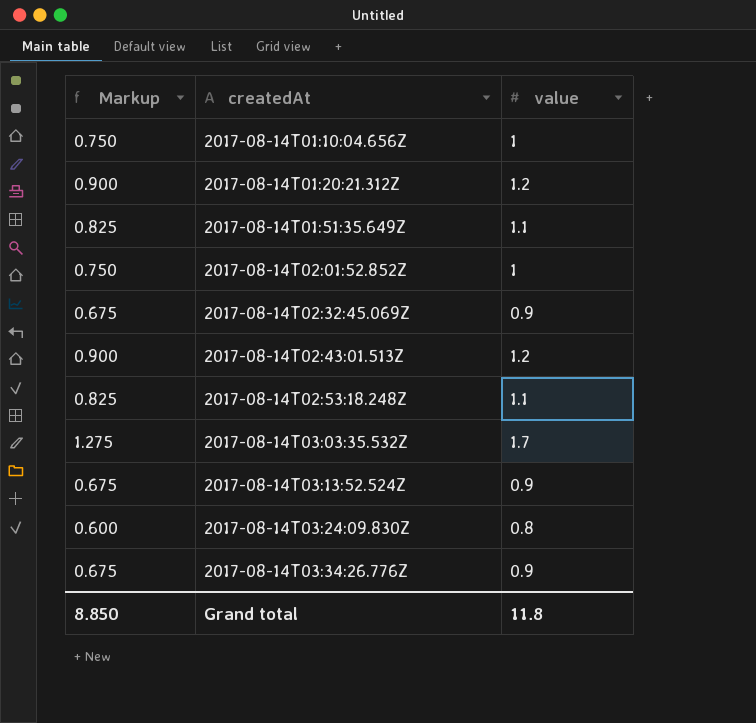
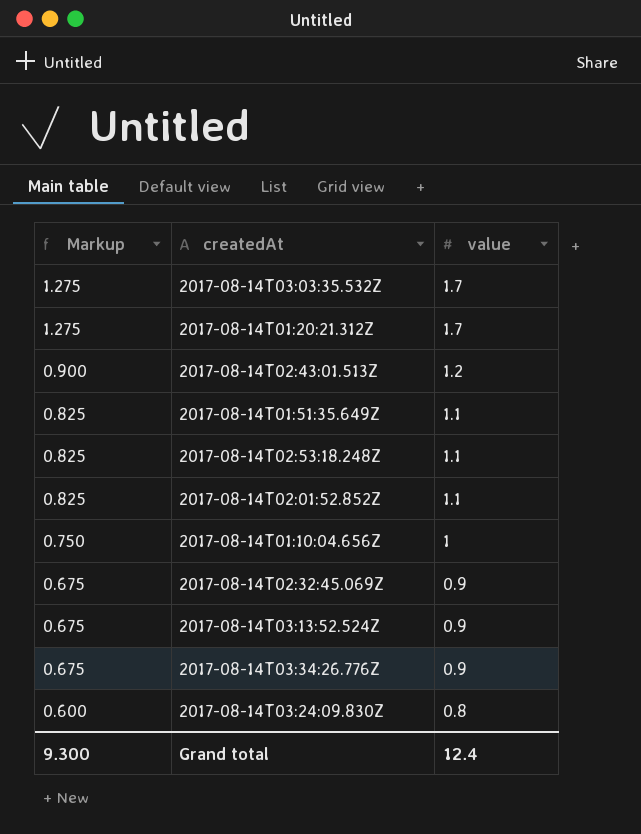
row order: createdAt ascending -> Markup descending
2017-08-14T01:20:21.312Z | Markup: 0.900 -> 1.275
2017-08-14T01:20:21.312Z | value: 1.2 -> 1.7
2017-08-14T02:01:52.852Z | Markup: 0.750 -> 0.825
2017-08-14T02:01:52.852Z | value: 1 -> 1.1
Grand total | Markup: 8.850 -> 9.300
Grand total | value: 11.8 -> 12.4

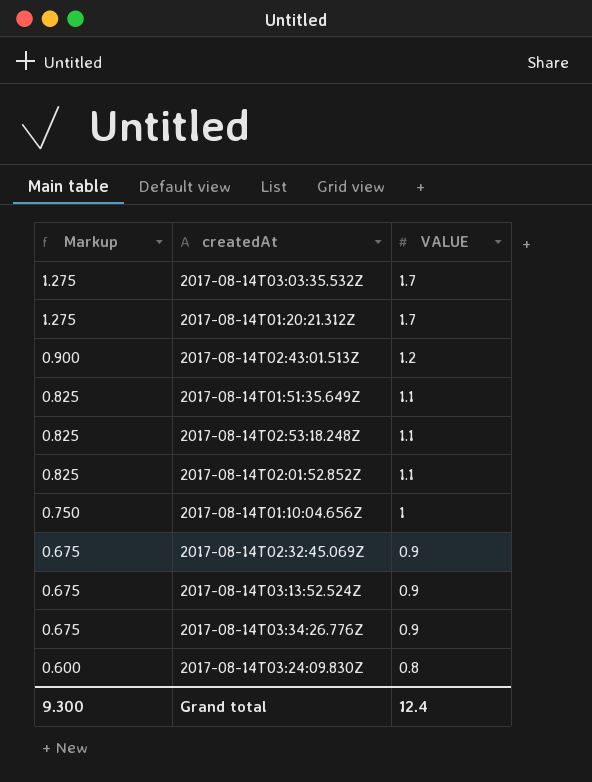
column name: value -> VALUE

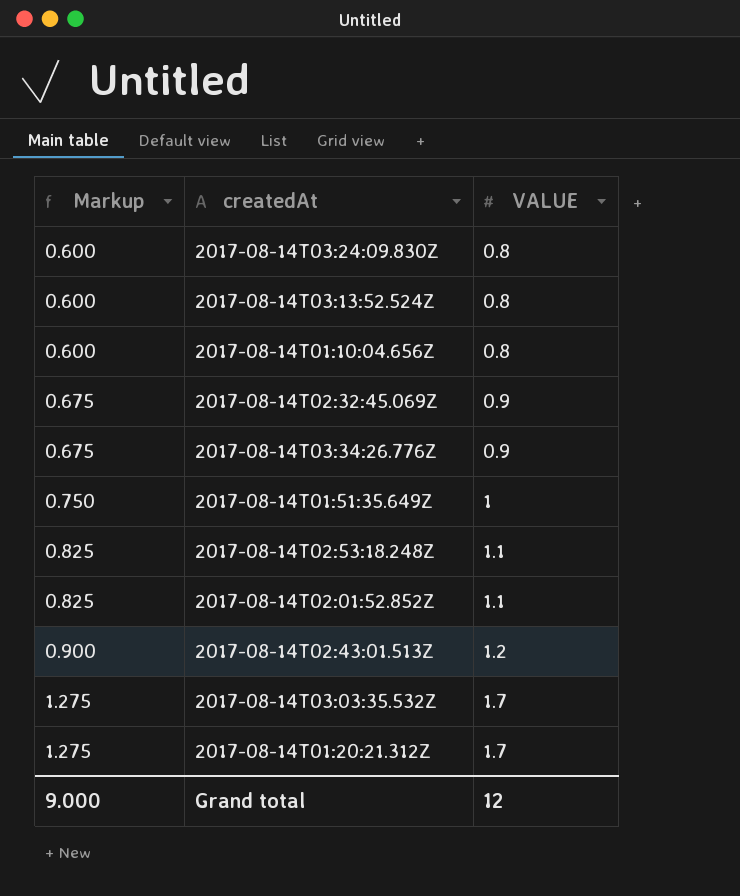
row order: Markup descending -> Markup ascending
2017-08-14T03:13:52.524Z | Markup: 0.675 -> 0.600
2017-08-14T03:13:52.524Z | VALUE: 0.9 -> 0.8
2017-08-14T01:10:04.656Z | Markup: 0.750 -> 0.600
2017-08-14T01:10:04.656Z | VALUE: 1 -> 0.8
2017-08-14T01:51:35.649Z | Markup: 0.825 -> 0.750
2017-08-14T01:51:35.649Z | VALUE: 1.1 -> 1
Grand total | Markup: 9.300 -> 9.000
Grand total | VALUE: 12.4 -> 12

